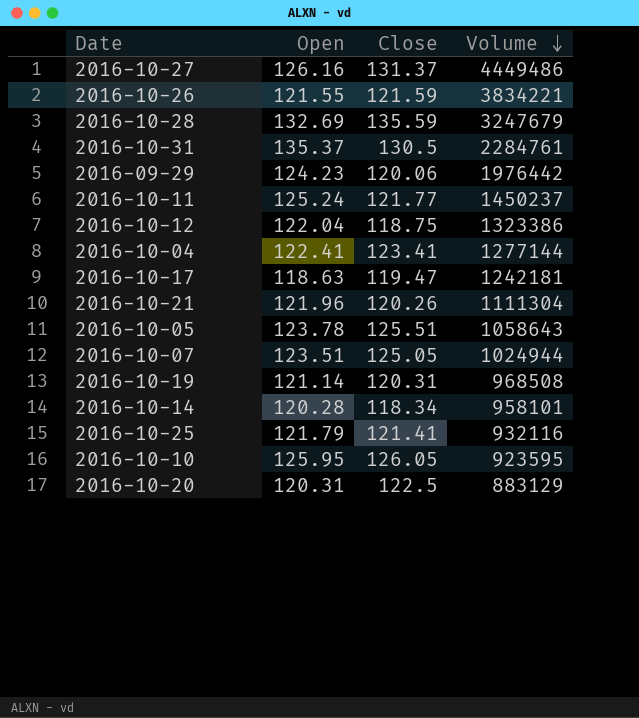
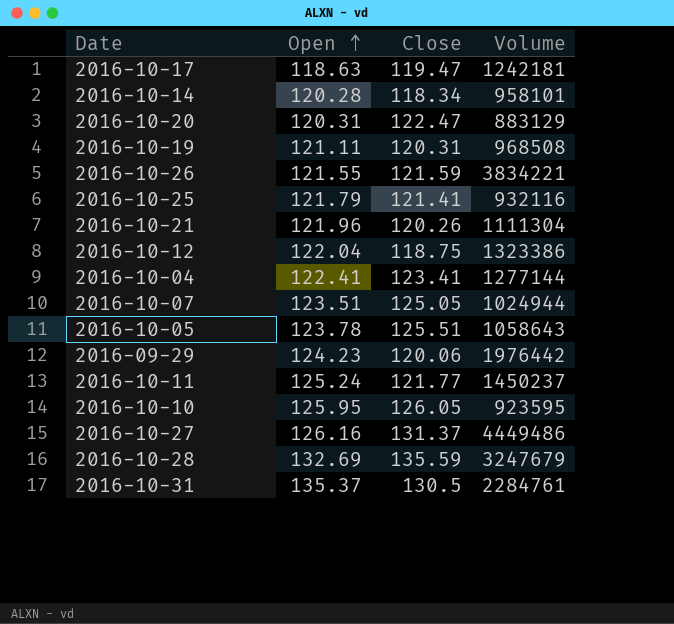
row order: Volume descending -> Open ascending
2016-10-20 | Close: 122.5 -> 122.47
2016-10-19 | Open: 121.14 -> 121.11

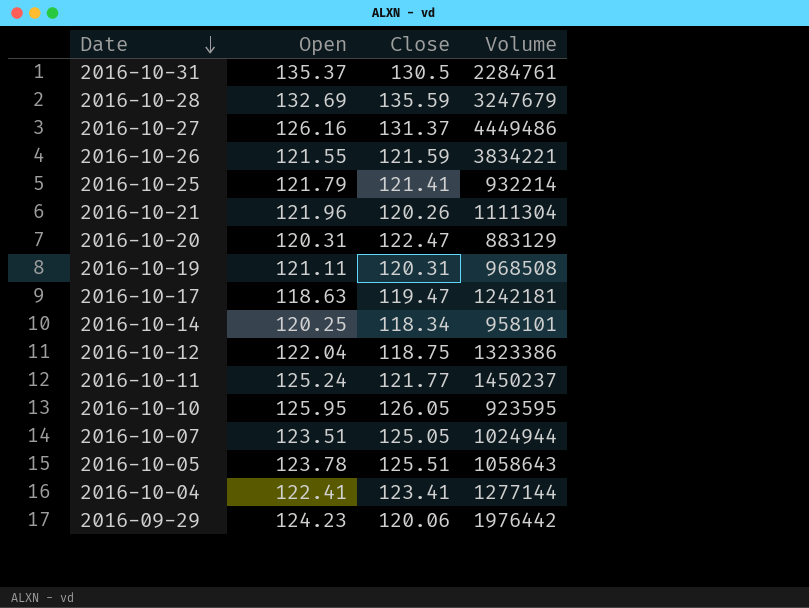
row order: Open ascending -> Date descending
2016-10-25 | Volume: 932116 -> 932214
2016-10-14 | Open: 120.28 -> 120.25

